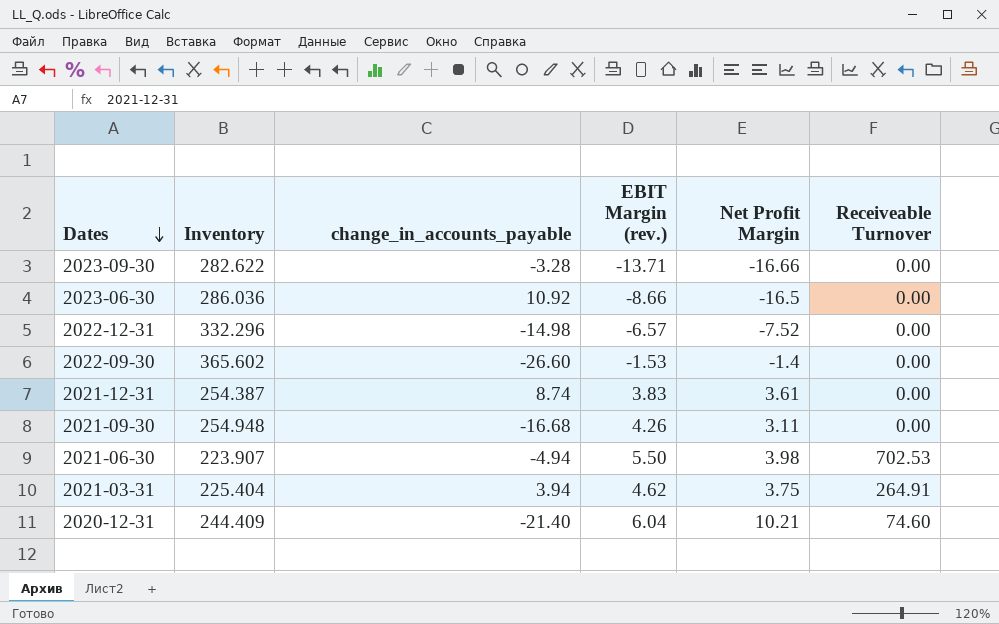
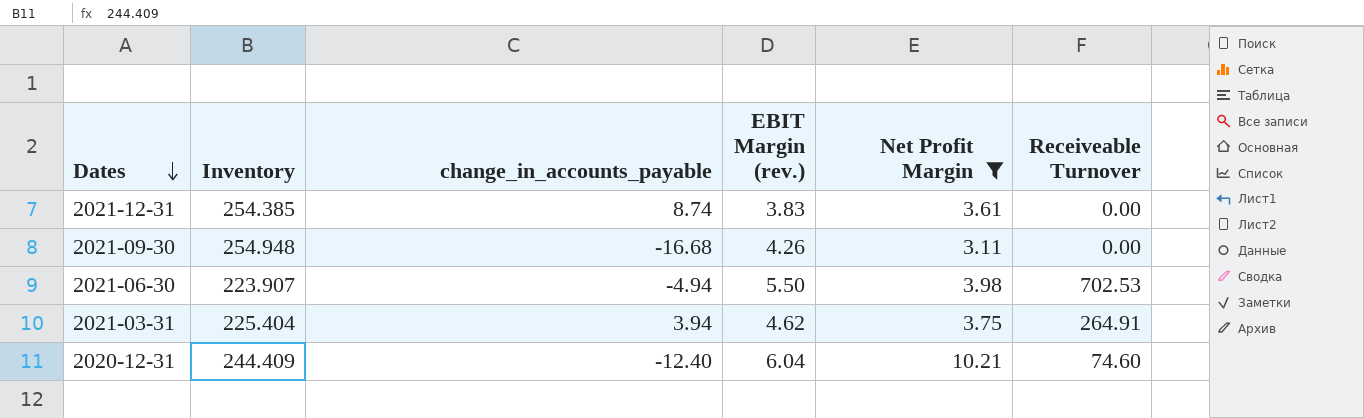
filter: none -> Net Profit Margin >= 3.11
2021-12-31 | Inventory: 254.387 -> 254.385
2020-12-31 | change_in_accounts_payable: -21.40 -> -12.40

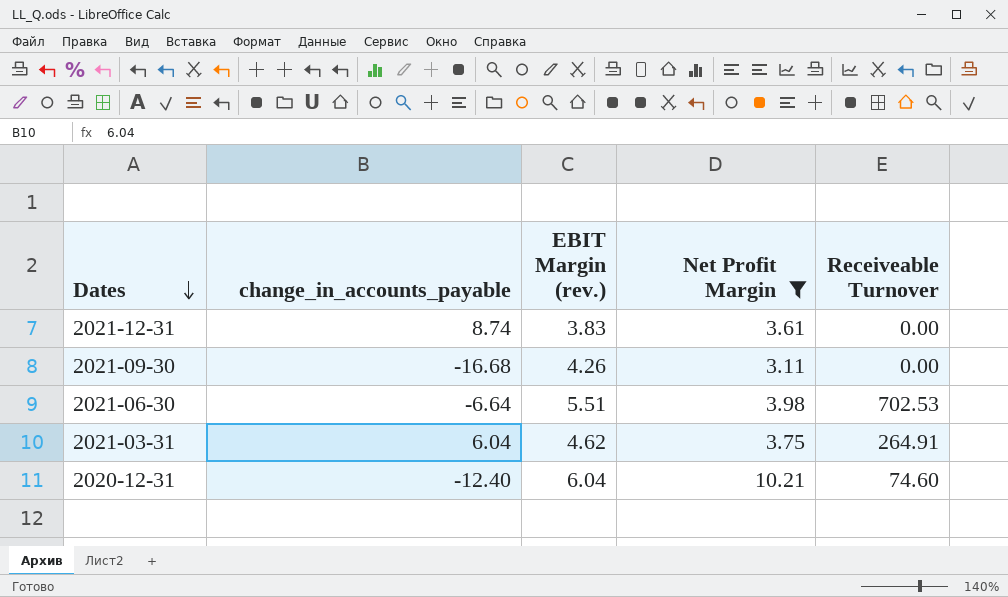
column Inventory | position: 2 -> none
2021-06-30 | change_in_accounts_payable: -4.94 -> -6.64
2021-06-30 | EBIT Margin (rev.): 5.50 -> 5.51
2021-03-31 | change_in_accounts_payable: 3.94 -> 6.04

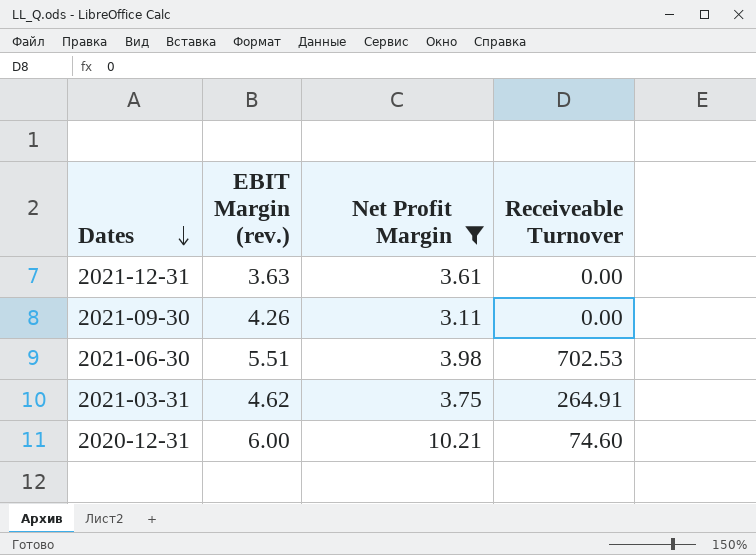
column change_in_accounts_payable | position: 2 -> none
2021-12-31 | EBIT Margin (rev.): 3.83 -> 3.63
2020-12-31 | EBIT Margin (rev.): 6.04 -> 6.00

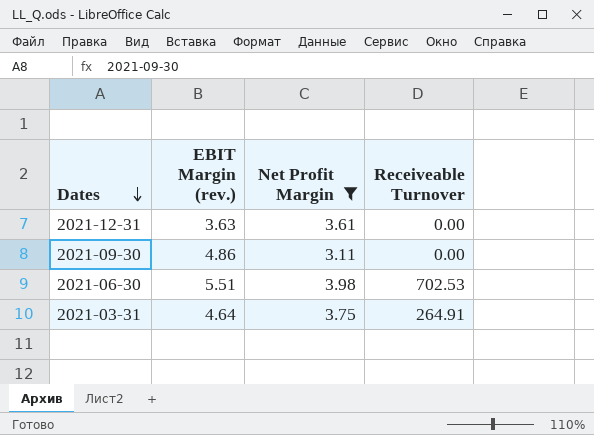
row 2020-12-31: 6.00 | 10.21 | 74.60 -> none
2021-09-30 | EBIT Margin (rev.): 4.26 -> 4.86
2021-03-31 | EBIT Margin (rev.): 4.62 -> 4.64

